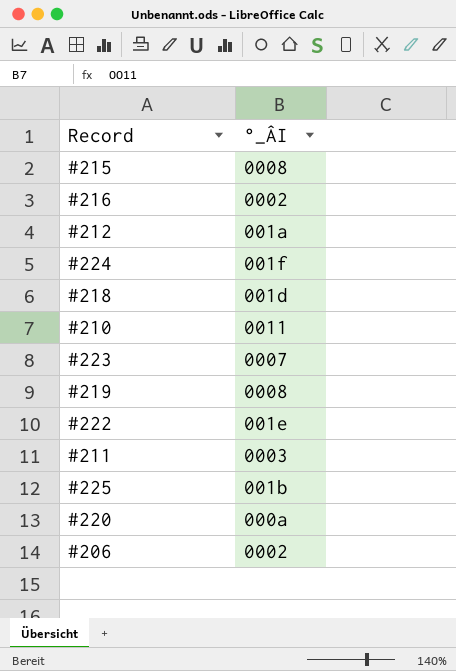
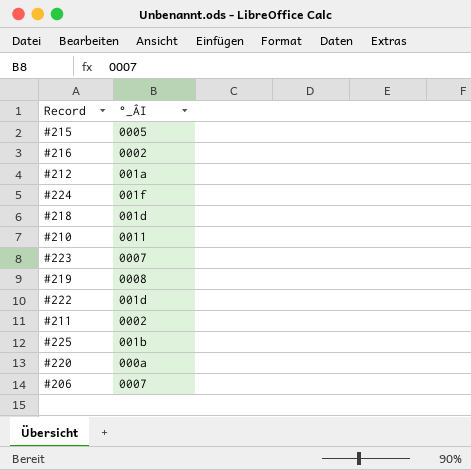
#215 | °_ÂI: 0008 -> 0005
#222 | °_ÂI: 001e -> 001d
#211 | °_ÂI: 0003 -> 0002
#206 | °_ÂI: 0002 -> 0007

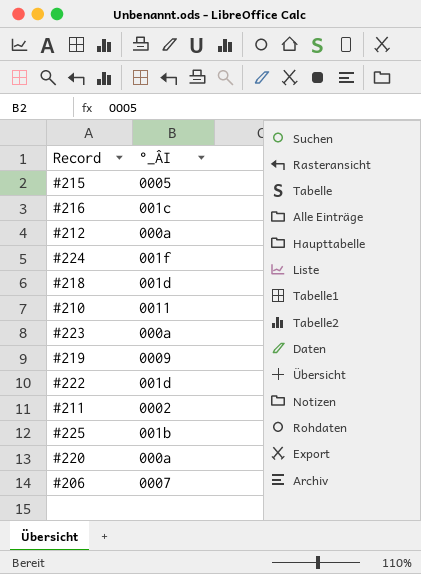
#216 | °_ÂI: 0002 -> 001c
#212 | °_ÂI: 001a -> 000a
#223 | °_ÂI: 0007 -> 000a
#219 | °_ÂI: 0008 -> 0009

